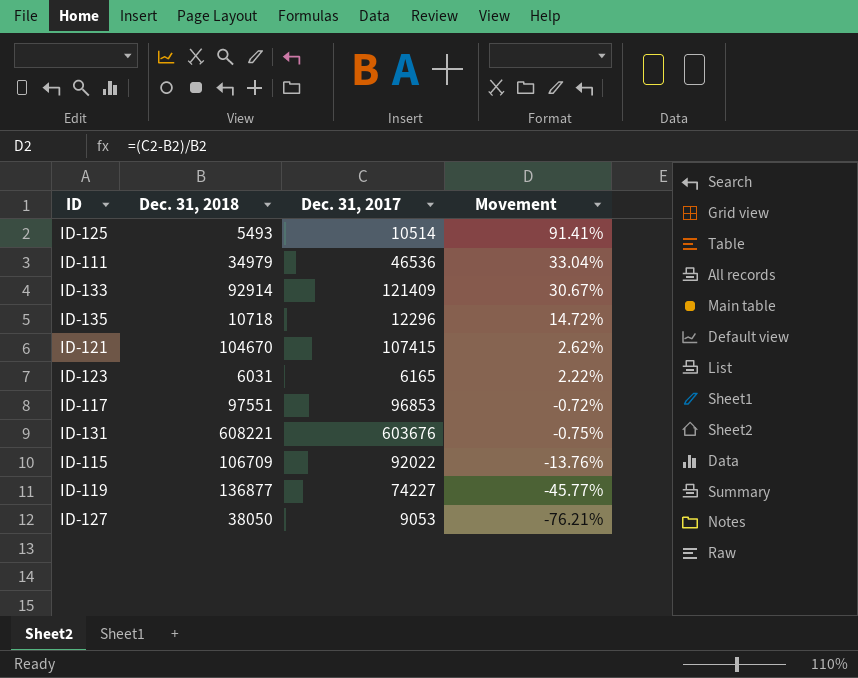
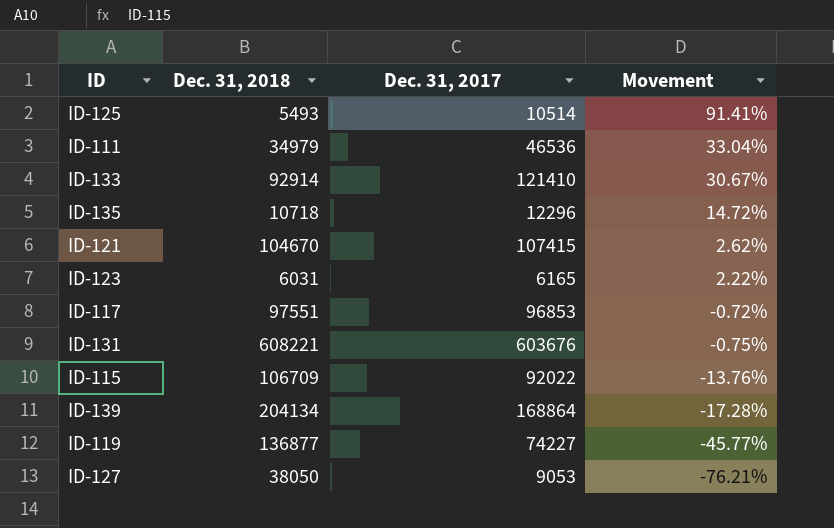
ID-133 | Dec. 31, 2017: 121409 -> 121410
row ID-139: none -> 204134 | 168864 | -17.28%

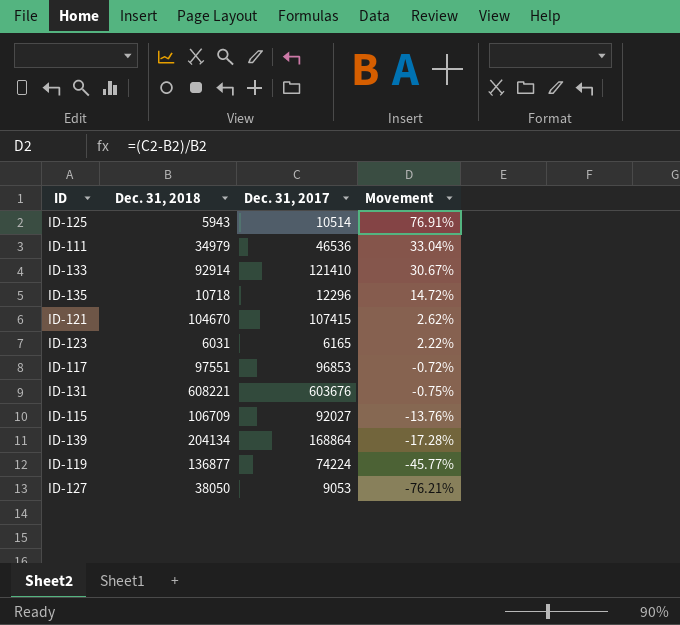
ID-125 | Dec. 31, 2018: 5493 -> 5943
ID-125 | Movement: 91.41% -> 76.91%
ID-115 | Dec. 31, 2017: 92022 -> 92027
ID-119 | Dec. 31, 2017: 74227 -> 74224

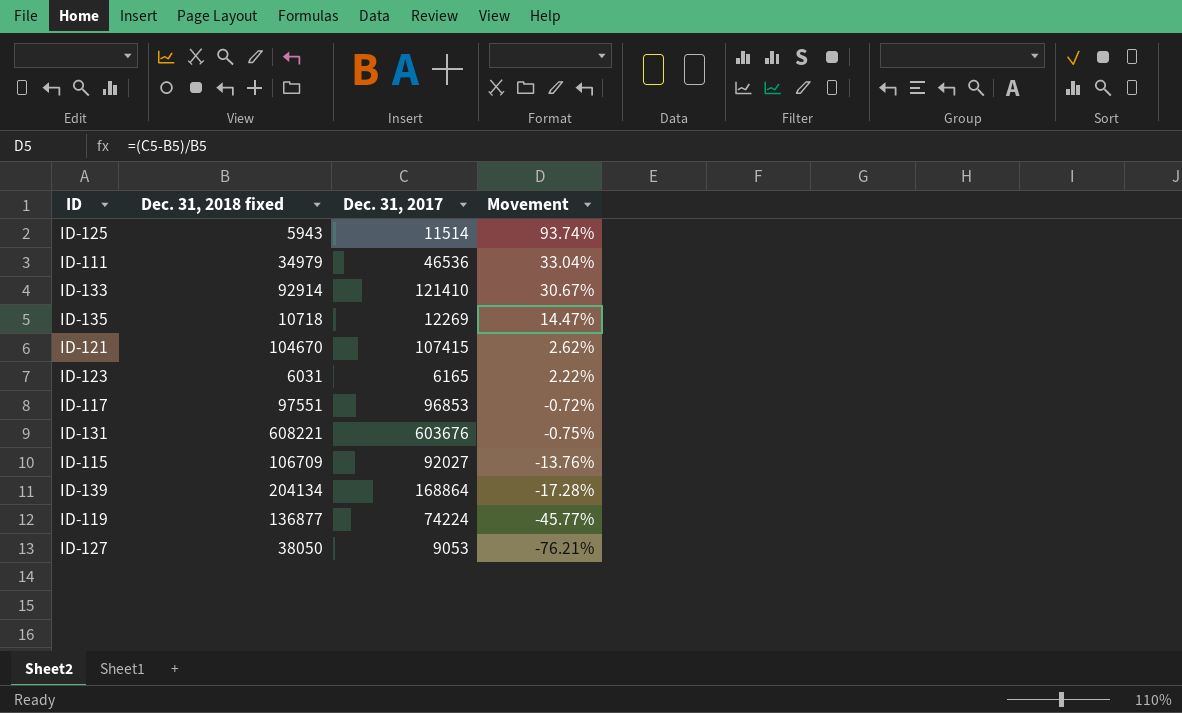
column name: Dec. 31, 2018 -> Dec. 31, 2018 fixed
ID-125 | Dec. 31, 2017: 10514 -> 11514
ID-125 | Movement: 76.91% -> 93.74%
ID-135 | Dec. 31, 2017: 12296 -> 12269
ID-135 | Movement: 14.72% -> 14.47%

